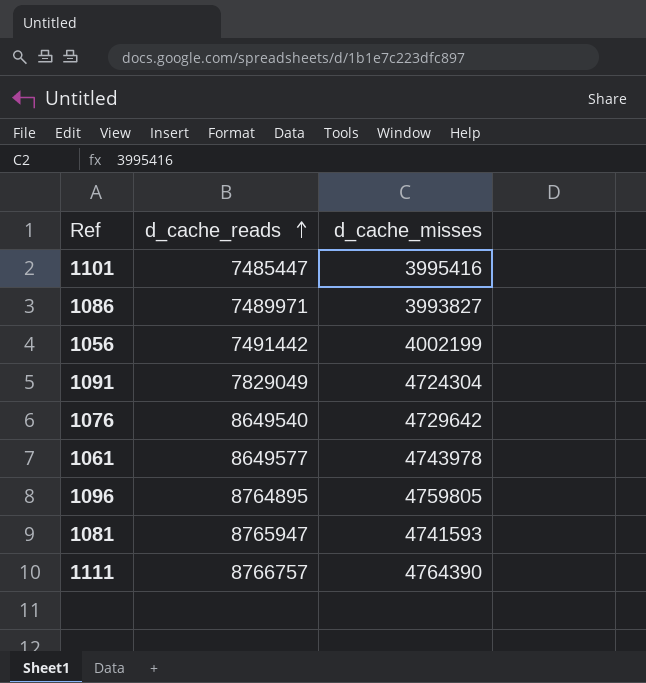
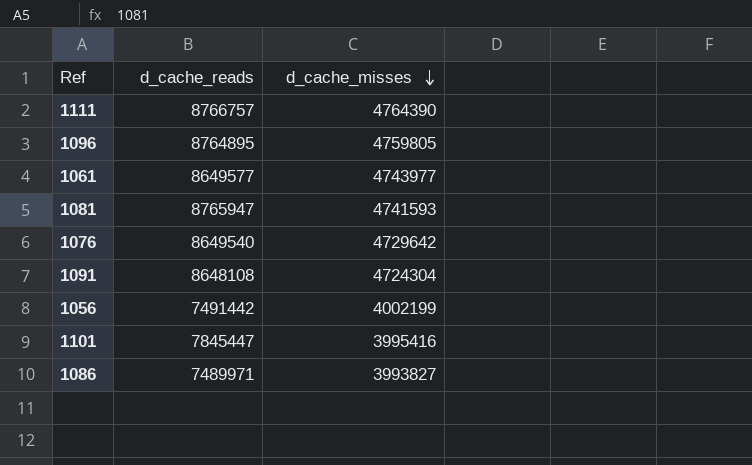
row order: d_cache_reads ascending -> d_cache_misses descending
1061 | d_cache_misses: 4743978 -> 4743977
1091 | d_cache_reads: 7829049 -> 8648108
1101 | d_cache_reads: 7485447 -> 7845447

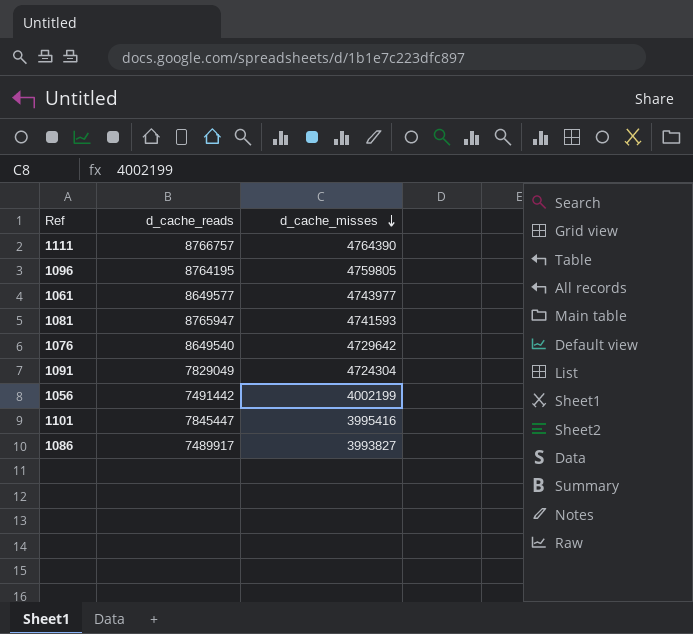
1096 | d_cache_reads: 8764895 -> 8764195
1091 | d_cache_reads: 8648108 -> 7829049
1086 | d_cache_reads: 7489971 -> 7489917

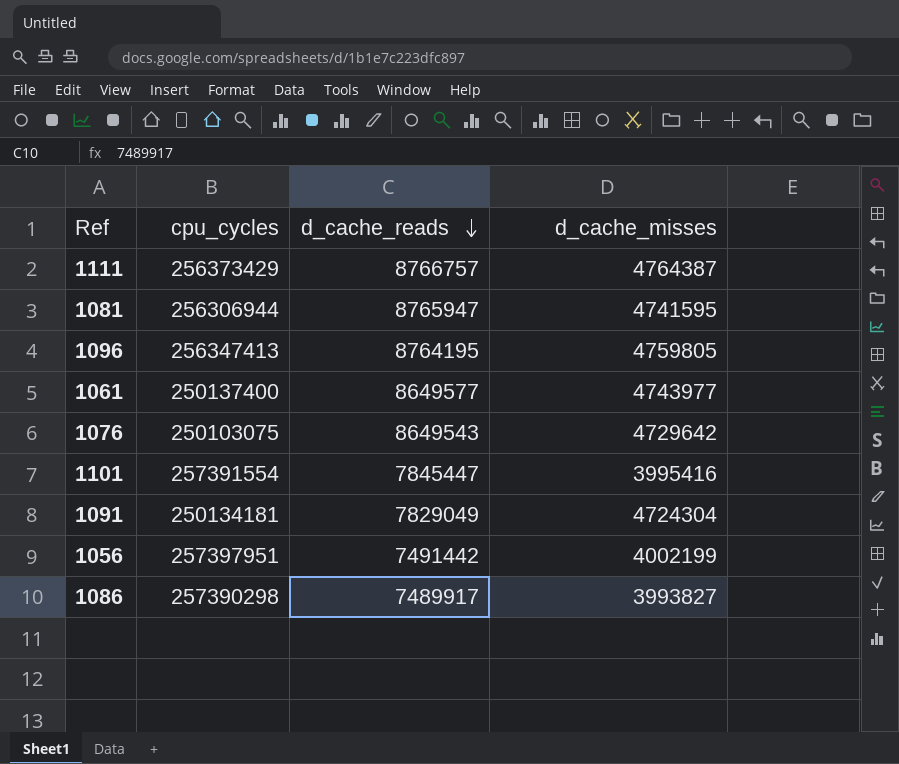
row order: d_cache_misses descending -> d_cache_reads descending
column cpu_cycles | position: none -> 2
1111 | d_cache_misses: 4764390 -> 4764387
1081 | d_cache_misses: 4741593 -> 4741595
1076 | d_cache_reads: 8649540 -> 8649543

